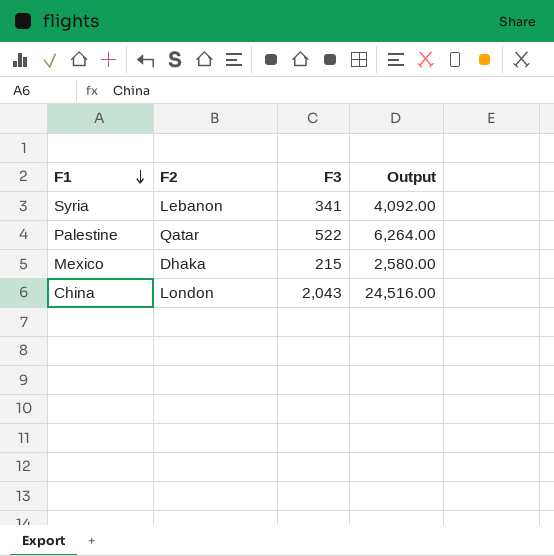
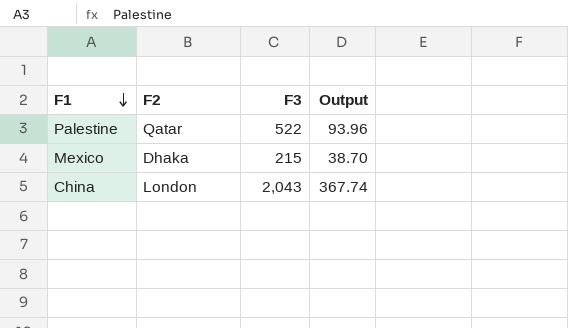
column Output | formula: [F3] * 12 -> [F3] * 0.18
row Syria: Lebanon | 341 | 4,092.00 -> none

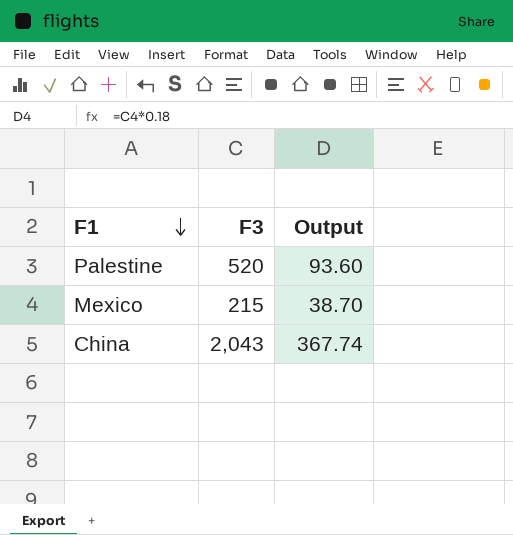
column F2 | position: 2 -> none
Palestine | F3: 522 -> 520
Palestine | Output: 93.96 -> 93.60

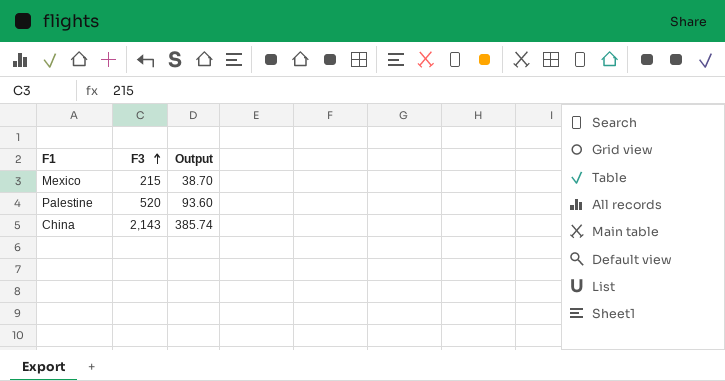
row order: F1 descending -> F3 ascending
China | F3: 2,043 -> 2,143
China | Output: 367.74 -> 385.74

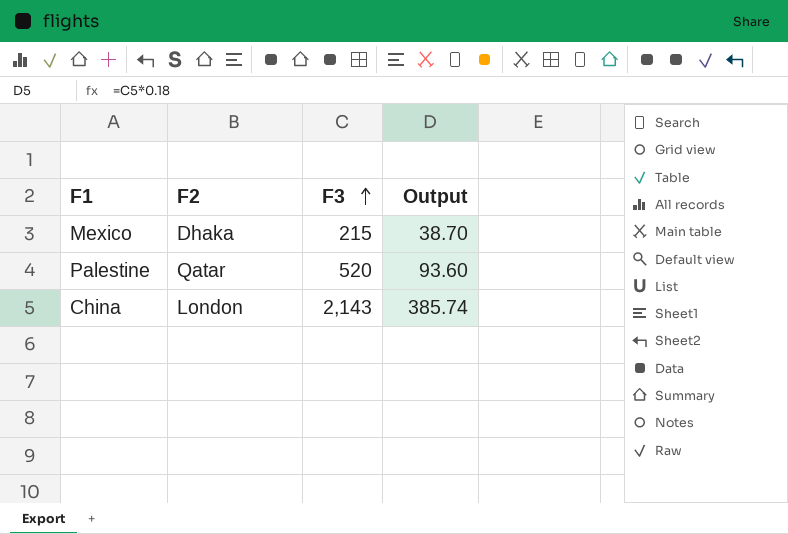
column F2 | position: none -> 2

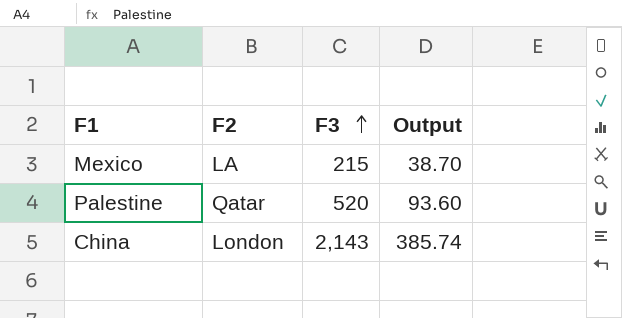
Mexico | F2: Dhaka -> LA

